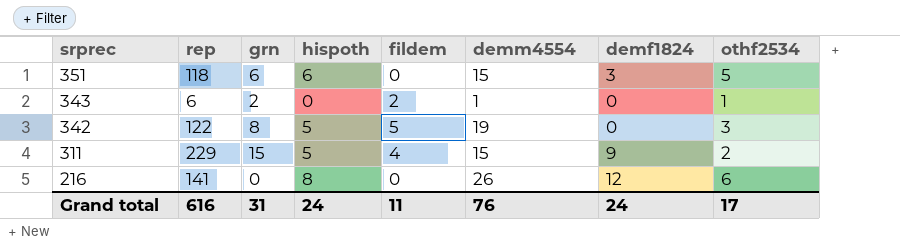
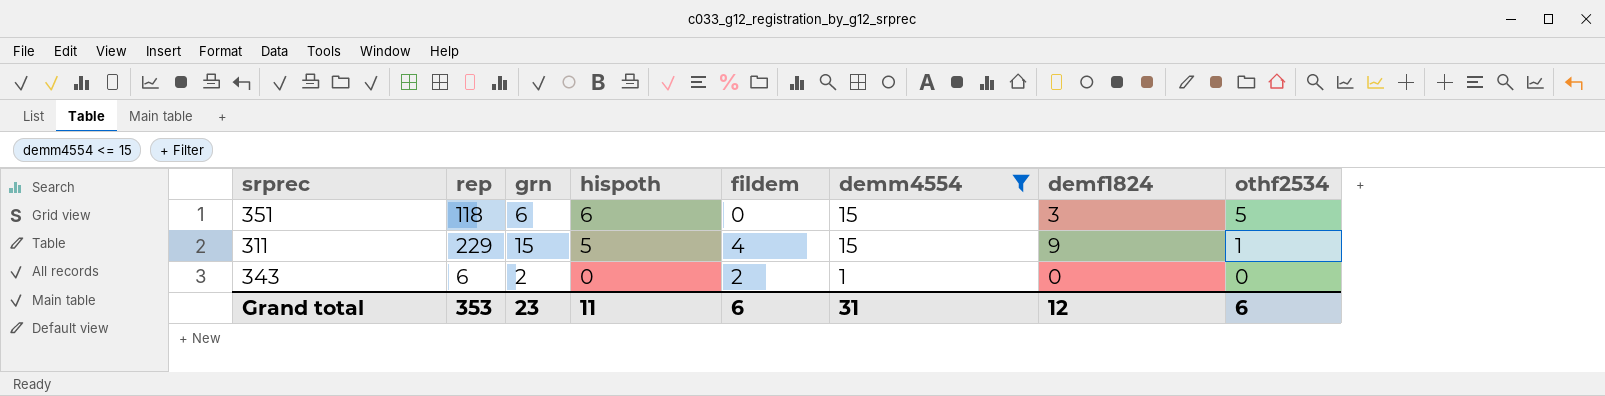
filter: none -> demm4554 <= 15
row order: srprec descending -> hispoth descending
311 | othf2534: 2 -> 1
343 | othf2534: 1 -> 0
Grand total | rep: 616 -> 353
Grand total | grn: 31 -> 23
Grand total | hispoth: 24 -> 11
Grand total | fildem: 11 -> 6
Grand total | demm4554: 76 -> 31
Grand total | demf1824: 24 -> 12
Grand total | othf2534: 17 -> 6

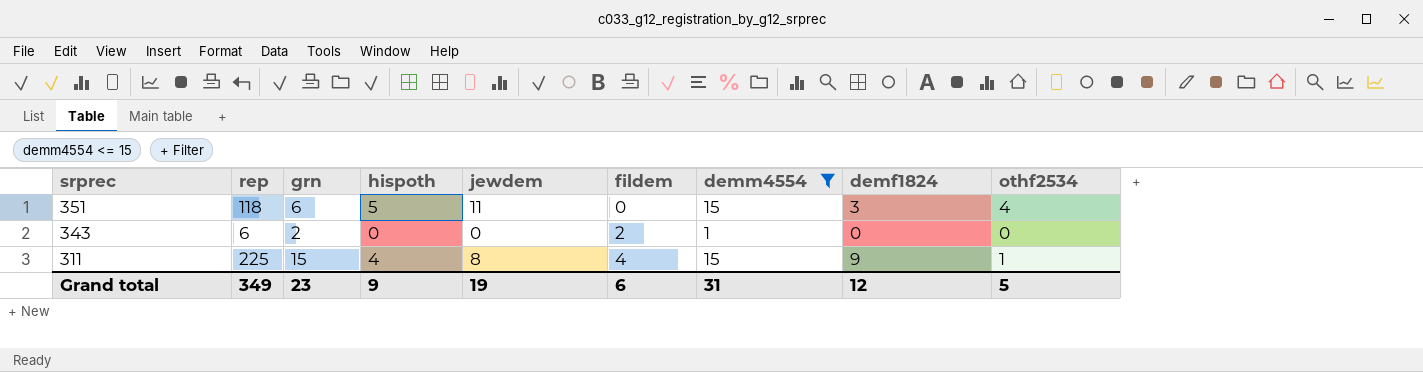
row order: hispoth descending -> srprec descending
column jewdem | position: none -> 5
351 | hispoth: 6 -> 5
351 | othf2534: 5 -> 4
311 | rep: 229 -> 225
311 | hispoth: 5 -> 4
Grand total | rep: 353 -> 349
Grand total | hispoth: 11 -> 9
Grand total | othf2534: 6 -> 5

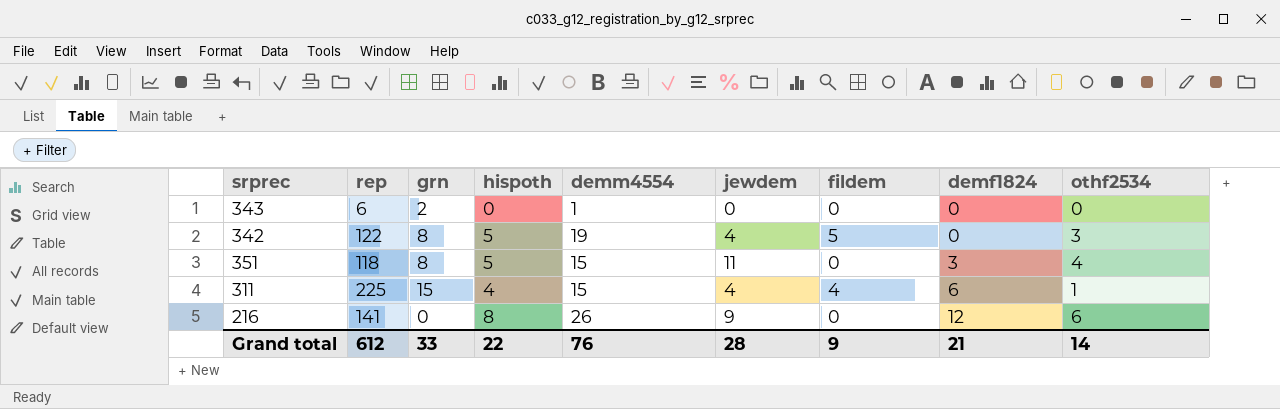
filter: demm4554 <= 15 -> none
row order: srprec descending -> demf1824 ascending
column demm4554 | position: 7 -> 5
343 | fildem: 2 -> 0
351 | grn: 6 -> 8
311 | jewdem: 8 -> 4
311 | demf1824: 9 -> 6
Grand total | rep: 349 -> 612
Grand total | grn: 23 -> 33
Grand total | hispoth: 9 -> 22
Grand total | demm4554: 31 -> 76
Grand total | jewdem: 19 -> 28
Grand total | fildem: 6 -> 9
Grand total | demf1824: 12 -> 21
Grand total | othf2534: 5 -> 14

